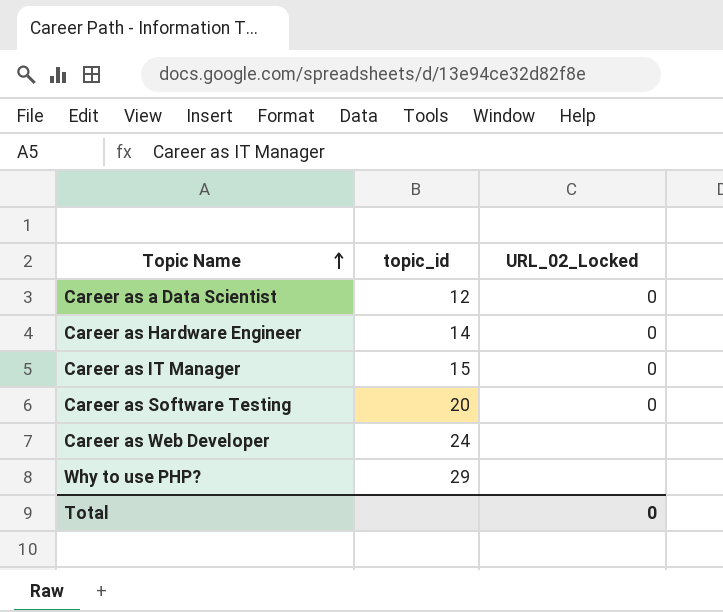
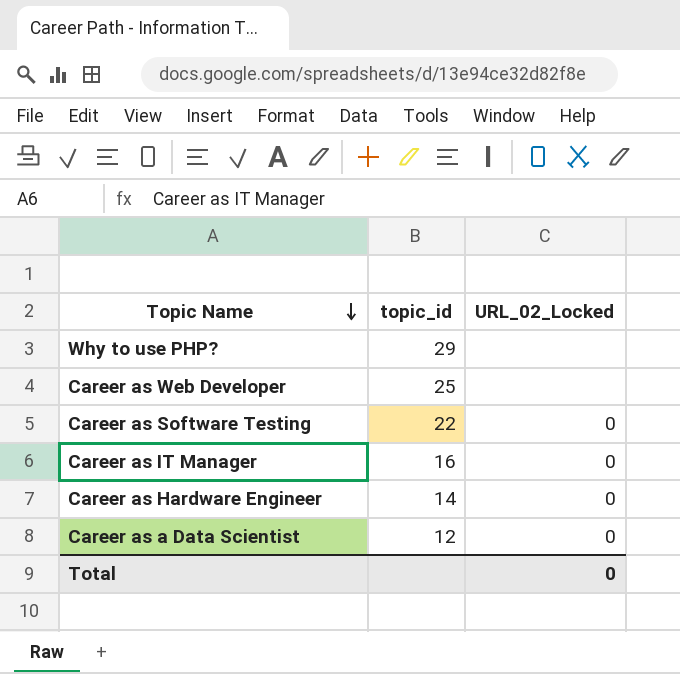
row order: Topic Name ascending -> Topic Name descending
Career as Web Developer | topic_id: 24 -> 25
Career as Software Testing | topic_id: 20 -> 22
Career as IT Manager | topic_id: 15 -> 16

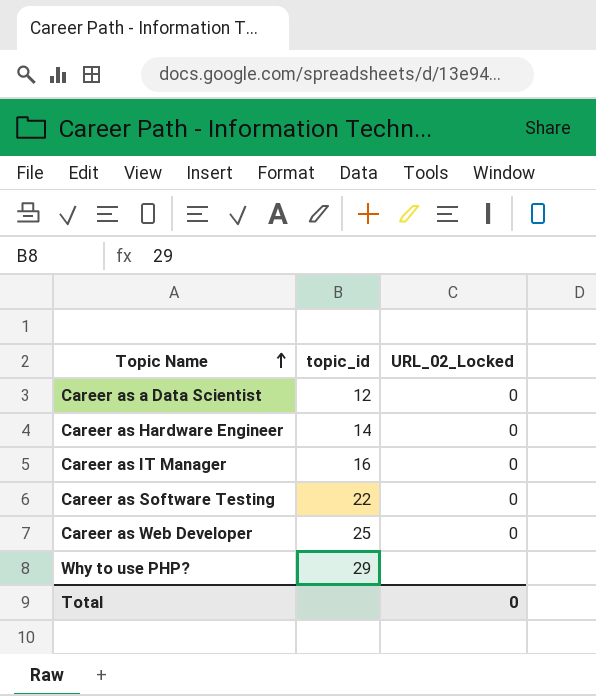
row order: Topic Name descending -> Topic Name ascending
Career as Web Developer | URL_02_Locked: none -> 0

